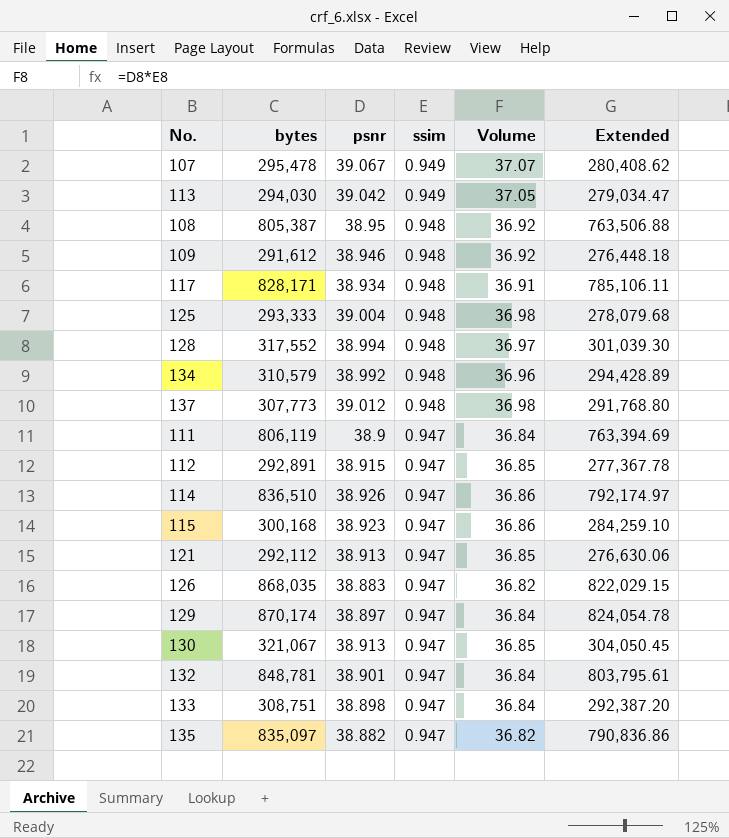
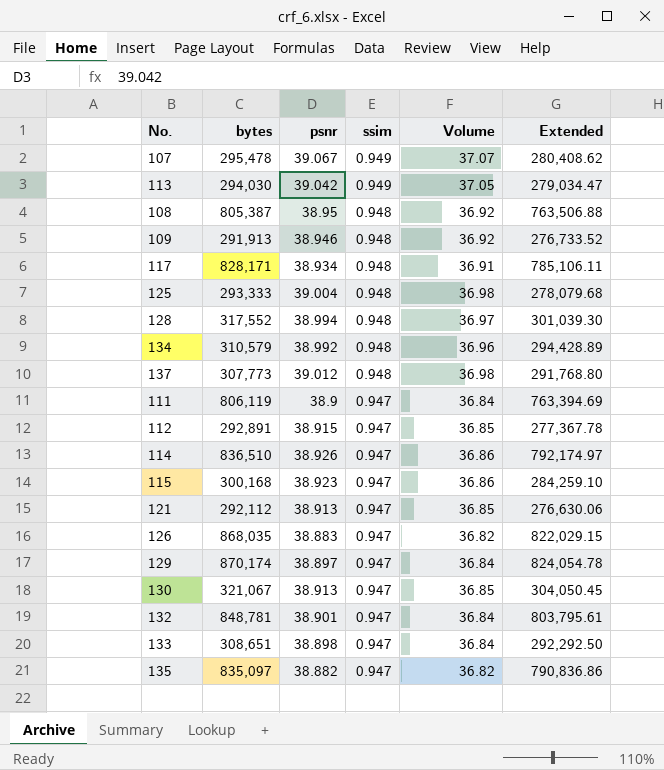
109 | bytes: 291,612 -> 291,913
109 | Extended: 276,448.18 -> 276,733.52
133 | bytes: 308,751 -> 308,651
133 | Extended: 292,387.20 -> 292,292.50

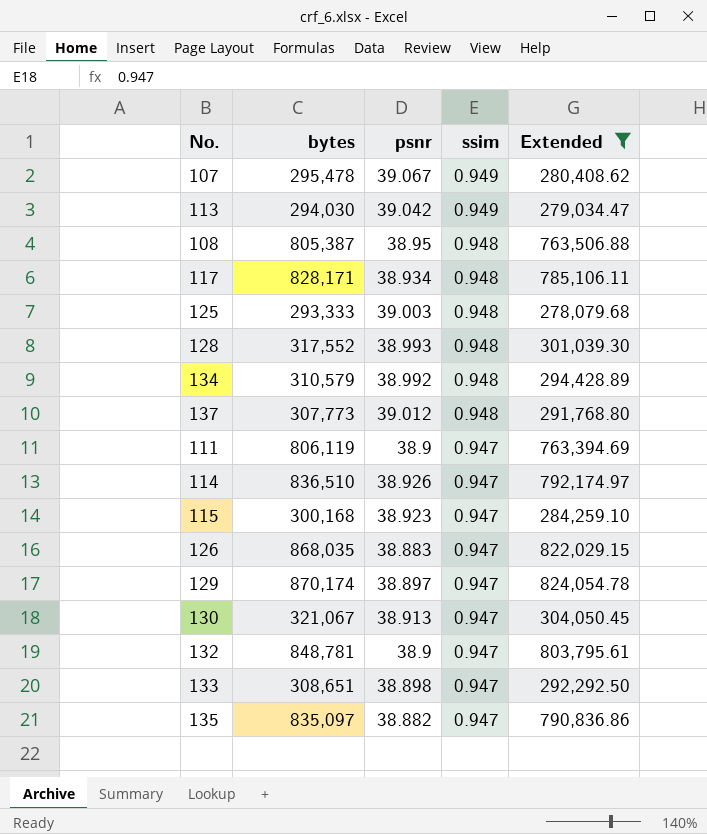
filter: none -> Extended >= 278,079.68
column Volume | formula: [psnr] * [ssim] -> none
125 | psnr: 39.004 -> 39.003
128 | psnr: 38.994 -> 38.993
132 | psnr: 38.901 -> 38.9

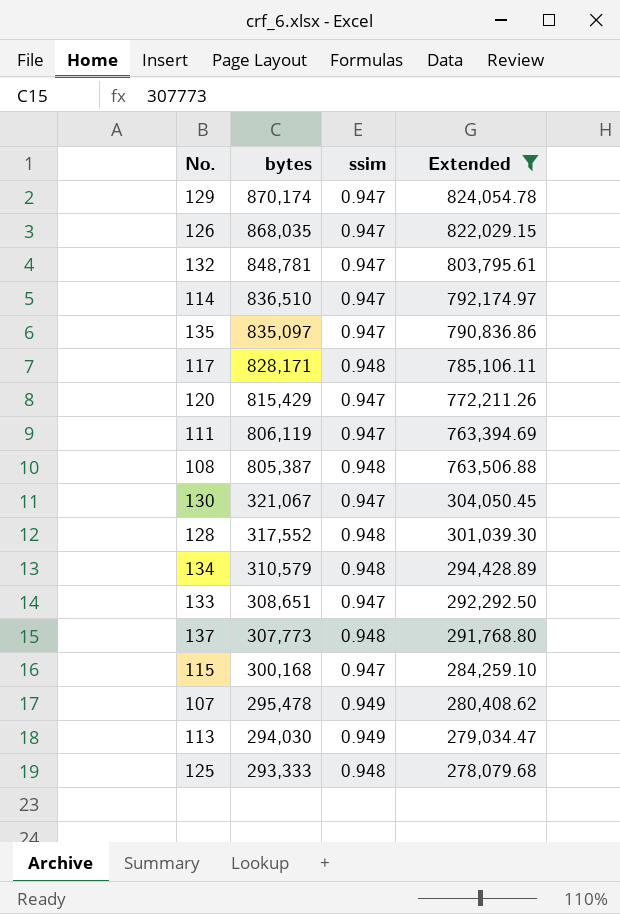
row order: ssim descending -> bytes descending
column psnr | position: 3 -> none
row 120: none -> 815,429 | 0.947 | 772,211.26

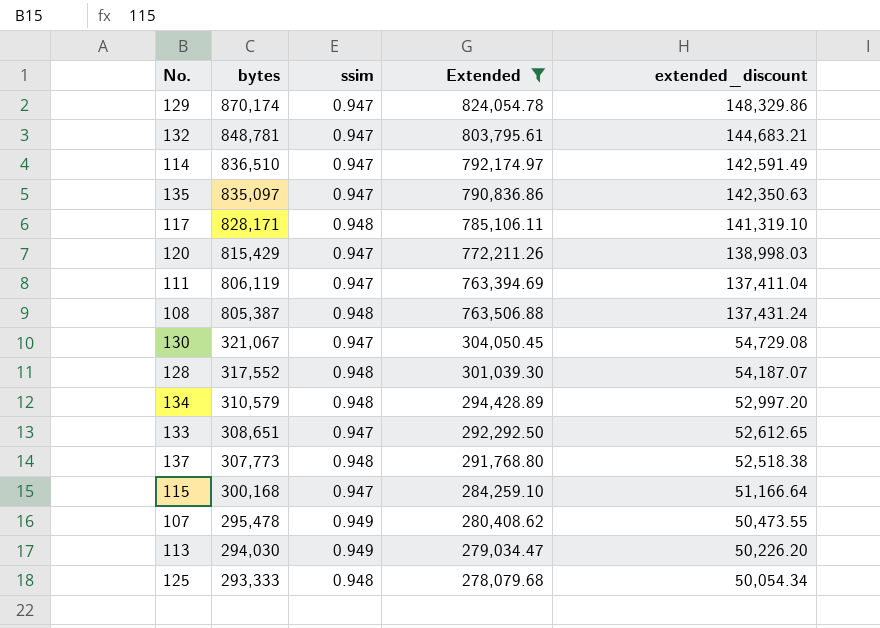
column extended_discount | formula: none -> [Extended] * 0.18
row 126: 868,035 | 0.947 | 822,029.15 -> none

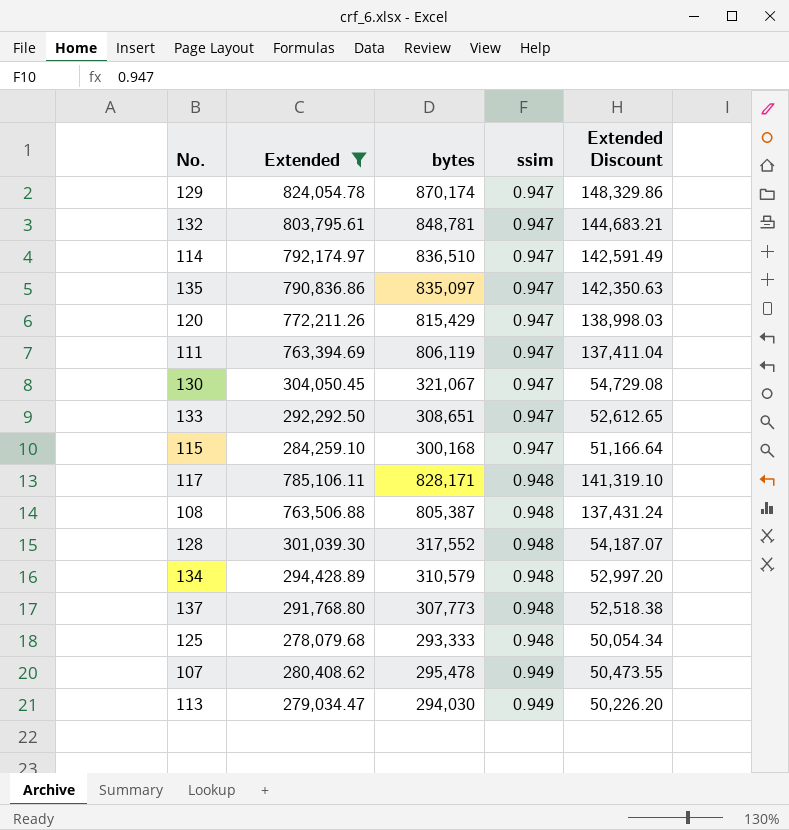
row order: bytes descending -> ssim ascending
column Extended | position: 4 -> 2
column name: extended_discount -> Extended Discount

